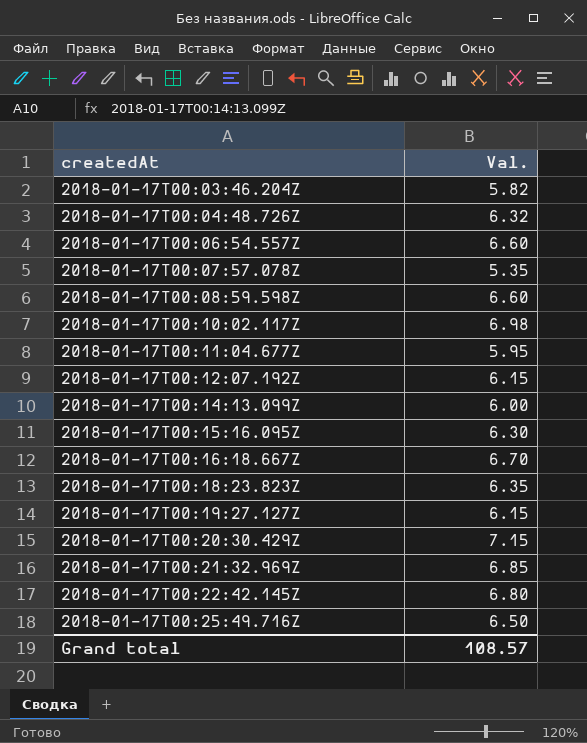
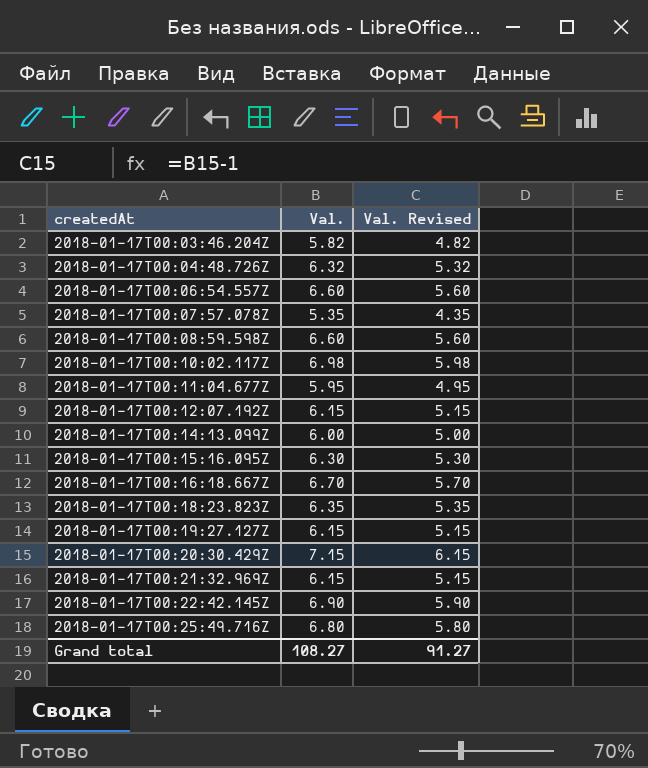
column Val. Revised | formula: none -> [Val.] - 1
2018-01-17T00:21:32.969Z | Val.: 6.85 -> 6.15
2018-01-17T00:22:42.145Z | Val.: 6.80 -> 6.90
2018-01-17T00:25:49.716Z | Val.: 6.50 -> 6.80
Grand total | Val.: 108.57 -> 108.27

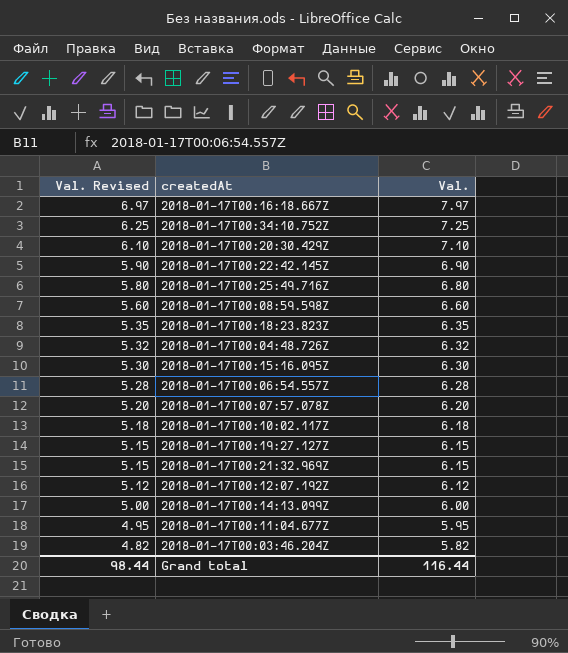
row order: createdAt ascending -> Val. Revised descending
column Val. Revised | position: 3 -> 1
2018-01-17T00:16:18.667Z | Val. Revised: 5.70 -> 6.97
2018-01-17T00:16:18.667Z | Val.: 6.70 -> 7.97
row 2018-01-17T00:34:10.752Z: none -> 6.25 | 7.25
2018-01-17T00:20:30.429Z | Val. Revised: 6.15 -> 6.10
2018-01-17T00:20:30.429Z | Val.: 7.15 -> 7.10
2018-01-17T00:06:54.557Z | Val. Revised: 5.60 -> 5.28
2018-01-17T00:06:54.557Z | Val.: 6.60 -> 6.28
2018-01-17T00:07:57.078Z | Val. Revised: 4.35 -> 5.20
2018-01-17T00:07:57.078Z | Val.: 5.35 -> 6.20
2018-01-17T00:10:02.117Z | Val. Revised: 5.98 -> 5.18
2018-01-17T00:10:02.117Z | Val.: 6.98 -> 6.18
2018-01-17T00:12:07.192Z | Val. Revised: 5.15 -> 5.12
2018-01-17T00:12:07.192Z | Val.: 6.15 -> 6.12
Grand total | Val. Revised: 91.27 -> 98.44
Grand total | Val.: 108.27 -> 116.44

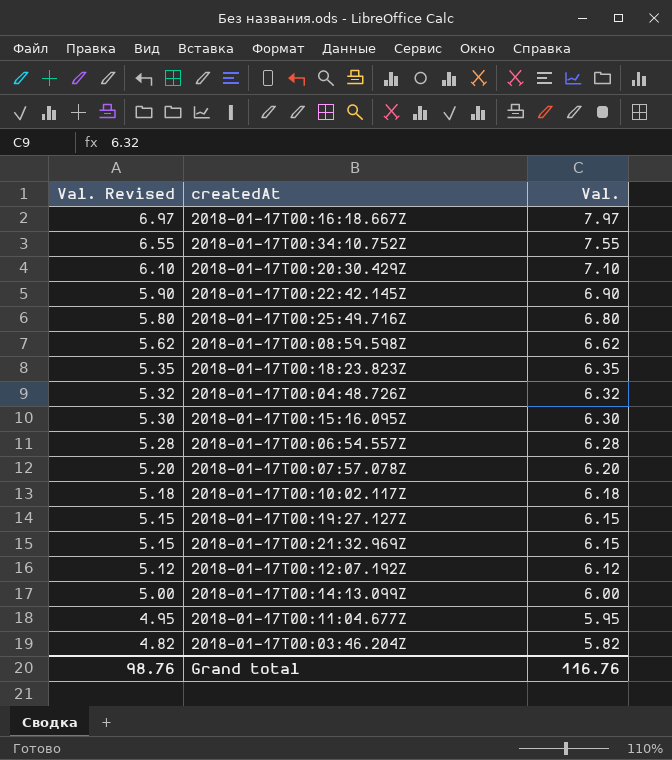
2018-01-17T00:34:10.752Z | Val. Revised: 6.25 -> 6.55
2018-01-17T00:34:10.752Z | Val.: 7.25 -> 7.55
2018-01-17T00:08:59.598Z | Val. Revised: 5.60 -> 5.62
2018-01-17T00:08:59.598Z | Val.: 6.60 -> 6.62
Grand total | Val. Revised: 98.44 -> 98.76
Grand total | Val.: 116.44 -> 116.76

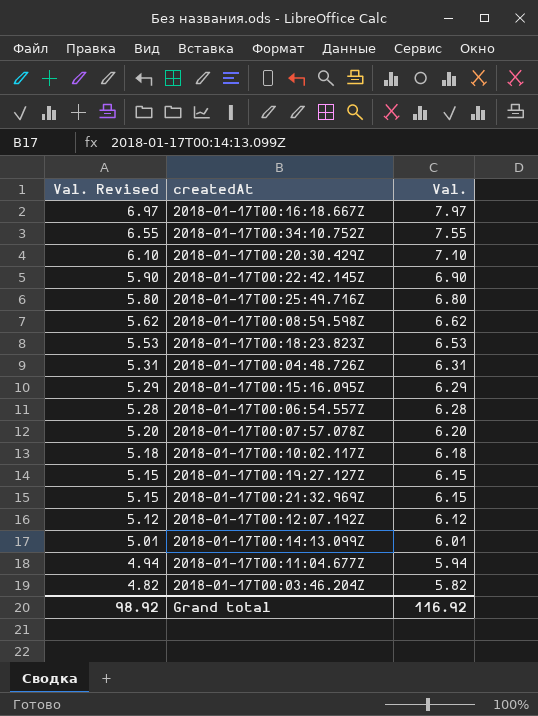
2018-01-17T00:18:23.823Z | Val. Revised: 5.35 -> 5.53
2018-01-17T00:18:23.823Z | Val.: 6.35 -> 6.53
2018-01-17T00:04:48.726Z | Val. Revised: 5.32 -> 5.31
2018-01-17T00:04:48.726Z | Val.: 6.32 -> 6.31
2018-01-17T00:15:16.095Z | Val. Revised: 5.30 -> 5.29
2018-01-17T00:15:16.095Z | Val.: 6.30 -> 6.29
2018-01-17T00:14:13.099Z | Val. Revised: 5.00 -> 5.01
2018-01-17T00:14:13.099Z | Val.: 6.00 -> 6.01
2018-01-17T00:11:04.677Z | Val. Revised: 4.95 -> 4.94
2018-01-17T00:11:04.677Z | Val.: 5.95 -> 5.94
Grand total | Val. Revised: 98.76 -> 98.92
Grand total | Val.: 116.76 -> 116.92

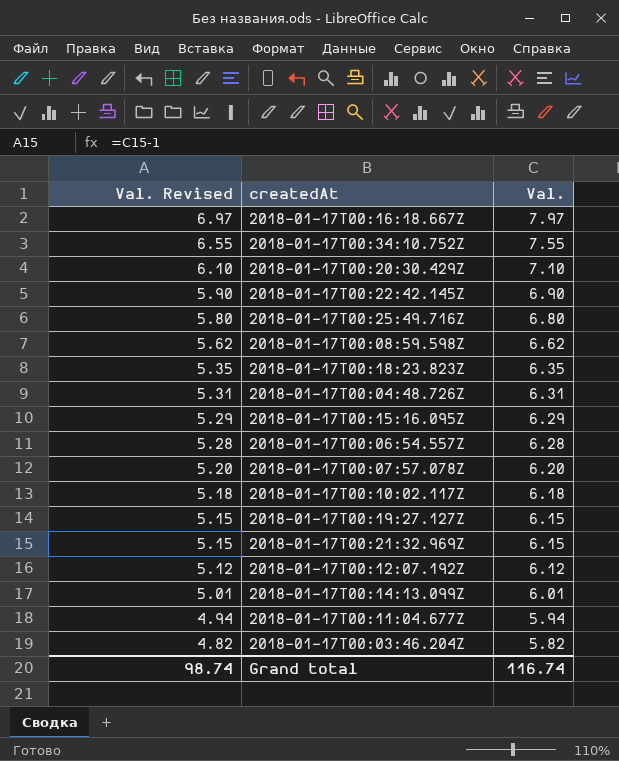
2018-01-17T00:18:23.823Z | Val. Revised: 5.53 -> 5.35
2018-01-17T00:18:23.823Z | Val.: 6.53 -> 6.35
Grand total | Val. Revised: 98.92 -> 98.74
Grand total | Val.: 116.92 -> 116.74

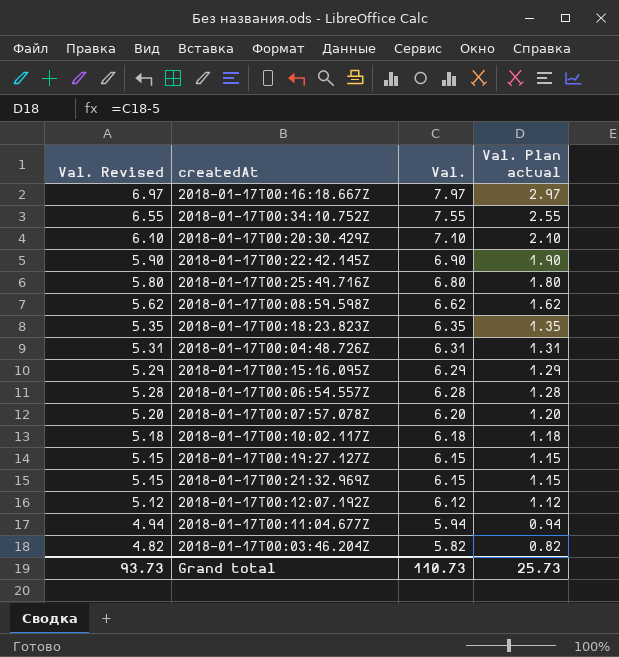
column Val. Plan actual | formula: none -> [Val.] - 5
row 2018-01-17T00:14:13.099Z: 5.01 | 6.01 -> none
Grand total | Val. Revised: 98.74 -> 93.73
Grand total | Val.: 116.74 -> 110.73

